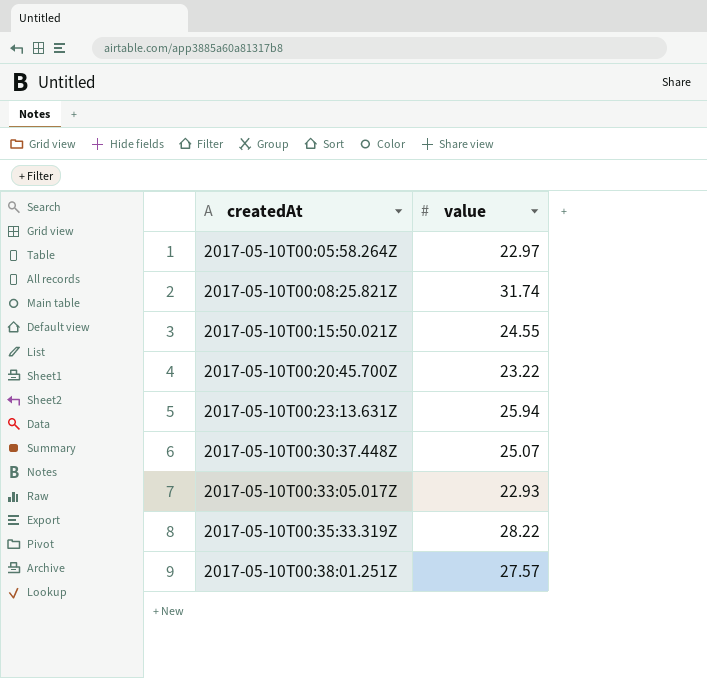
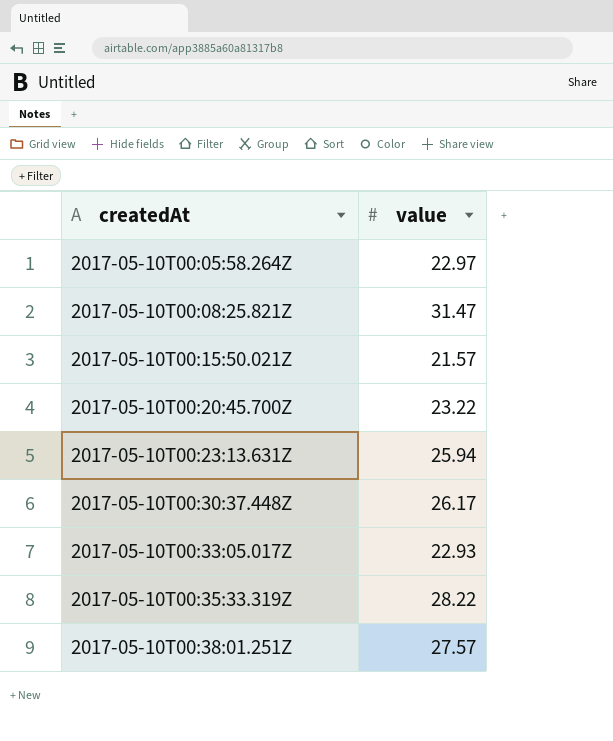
2017-05-10T00:08:25.821Z | value: 31.74 -> 31.47
2017-05-10T00:15:50.021Z | value: 24.55 -> 21.57
2017-05-10T00:30:37.448Z | value: 25.07 -> 26.17

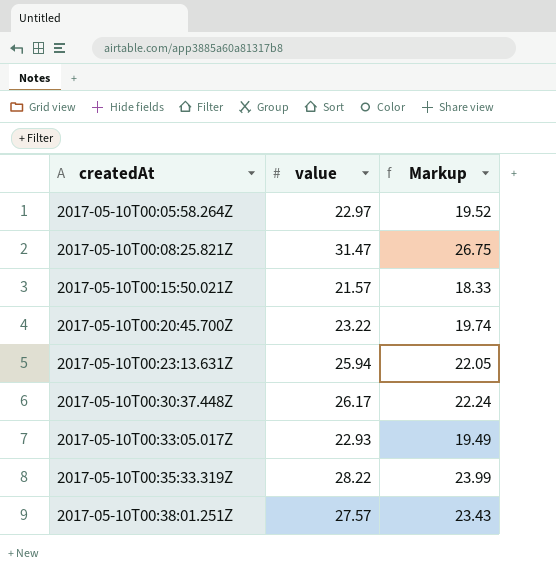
column Markup | formula: none -> [value] * 0.85

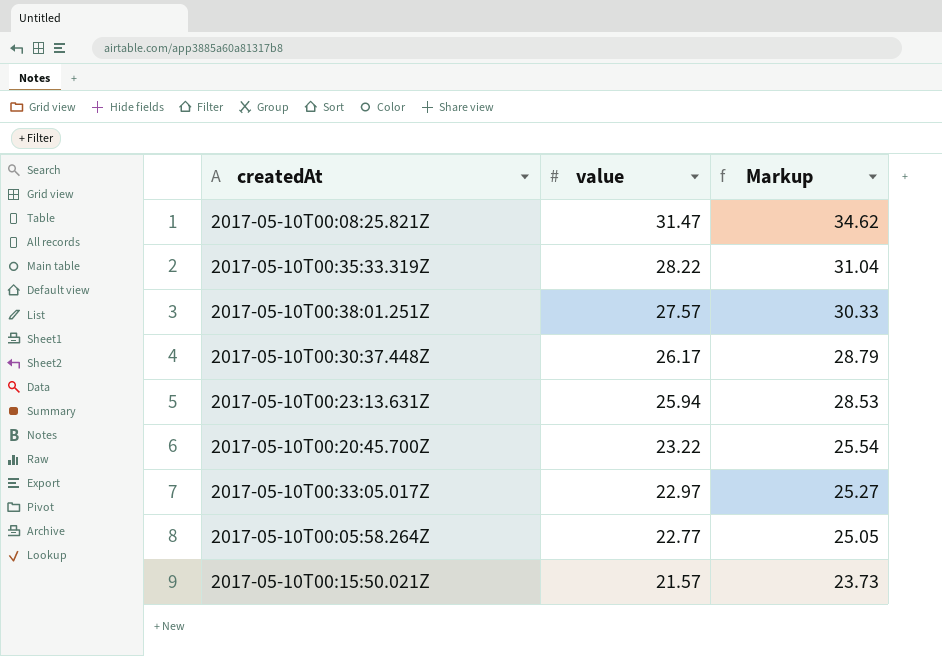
row order: createdAt ascending -> value descending
column Markup | formula: [value] * 0.85 -> [value] * 1.1
2017-05-10T00:33:05.017Z | value: 22.93 -> 22.97
2017-05-10T00:05:58.264Z | value: 22.97 -> 22.77

